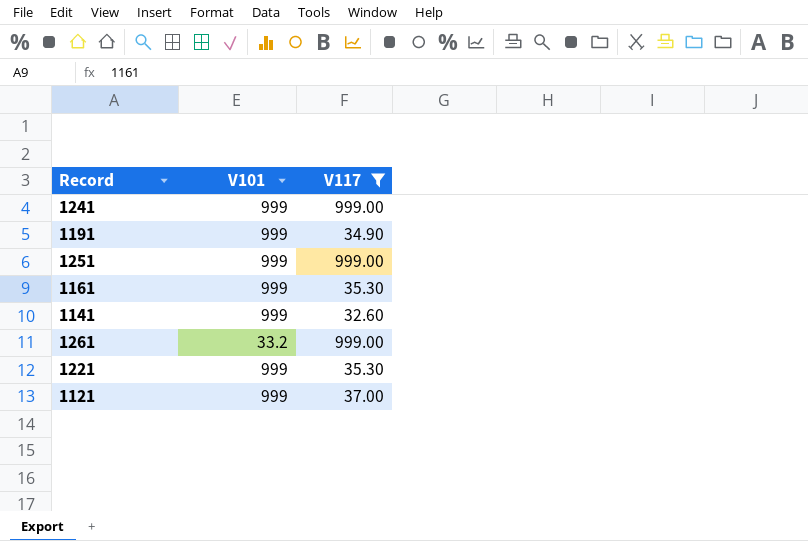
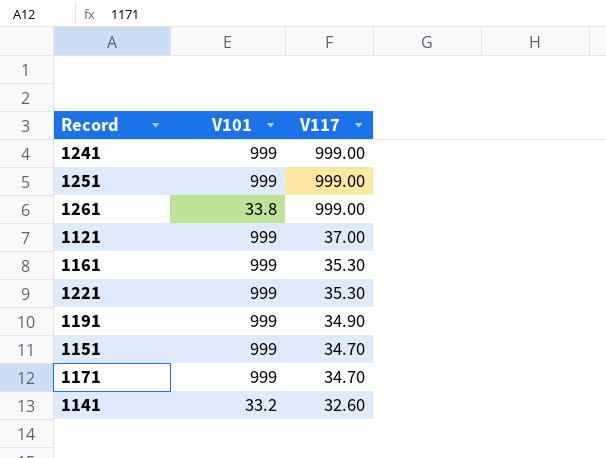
filter: V117 != 34.70 -> none
row order: none -> V117 descending
1261 | V101: 33.2 -> 33.8
1141 | V101: 999 -> 33.2

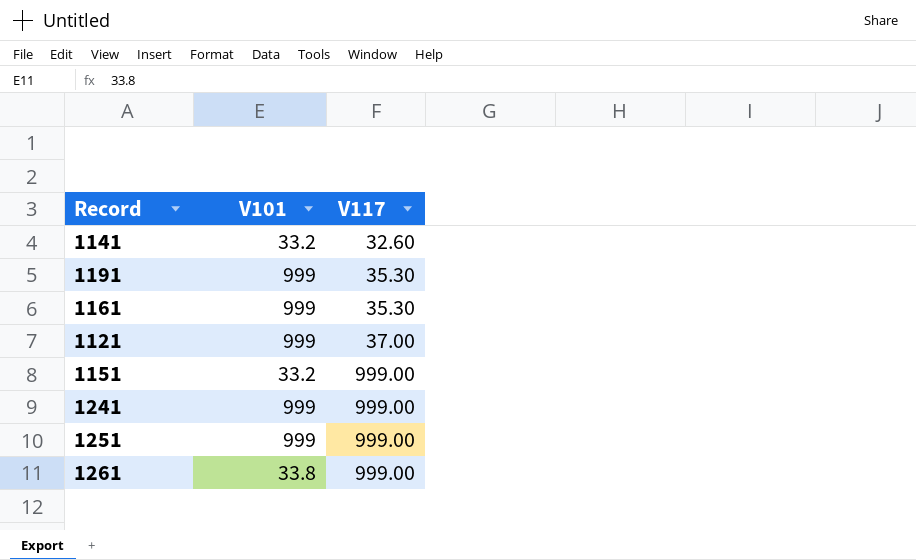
row order: V117 descending -> V117 ascending
row 1221: 999 | 35.30 -> none
row 1171: 999 | 34.70 -> none
1191 | V117: 34.90 -> 35.30
1151 | V101: 999 -> 33.2
1151 | V117: 34.70 -> 999.00

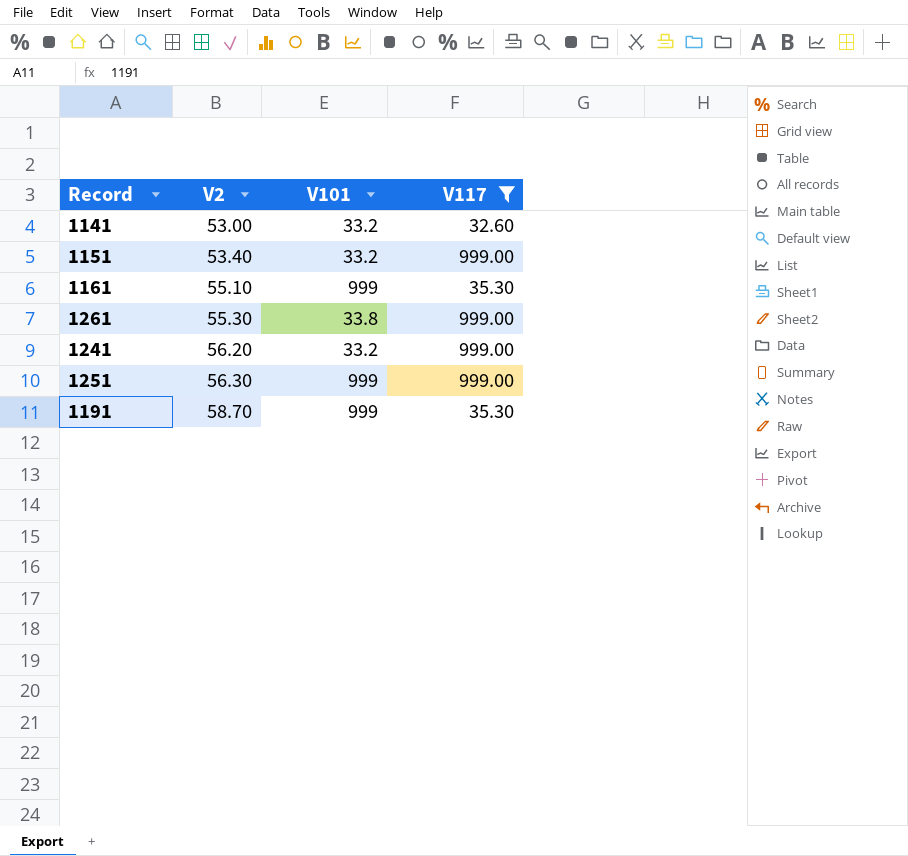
filter: none -> V117 != 37.00
row order: V117 ascending -> V2 ascending
column V2 | position: none -> 2
1241 | V101: 999 -> 33.2

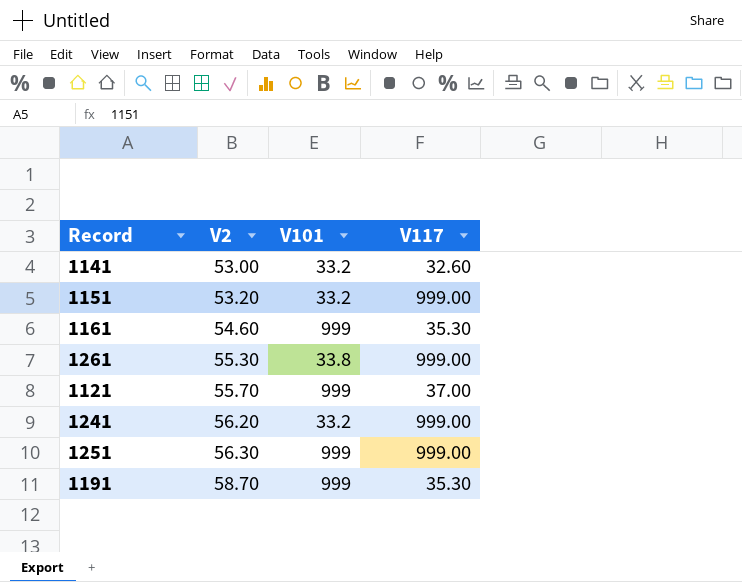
filter: V117 != 37.00 -> none
1151 | V2: 53.40 -> 53.20
1161 | V2: 55.10 -> 54.60

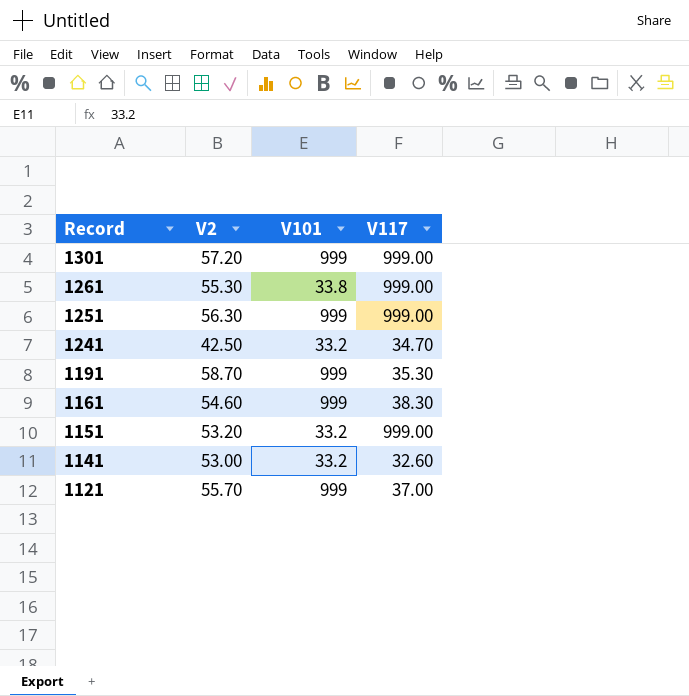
row order: V2 ascending -> Record descending
row 1301: none -> 57.20 | 999 | 999.00
1241 | V2: 56.20 -> 42.50
1241 | V117: 999.00 -> 34.70
1161 | V117: 35.30 -> 38.30

